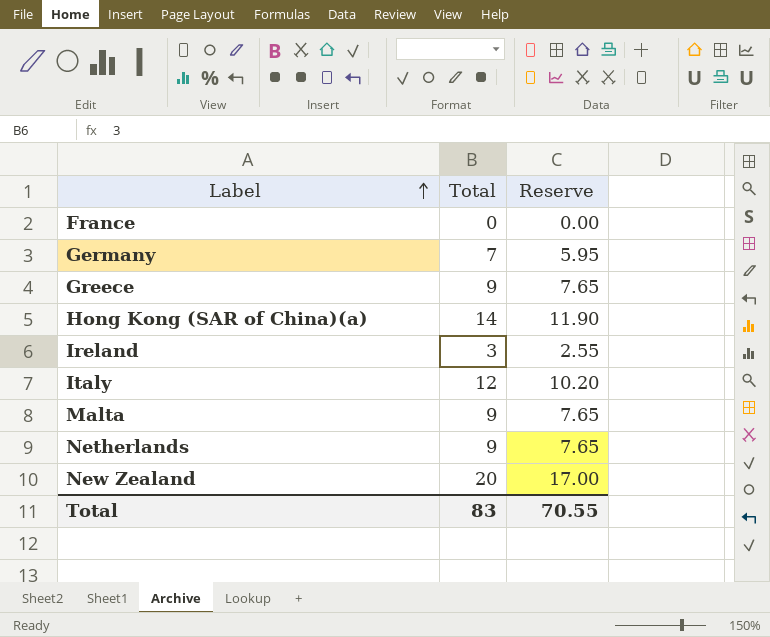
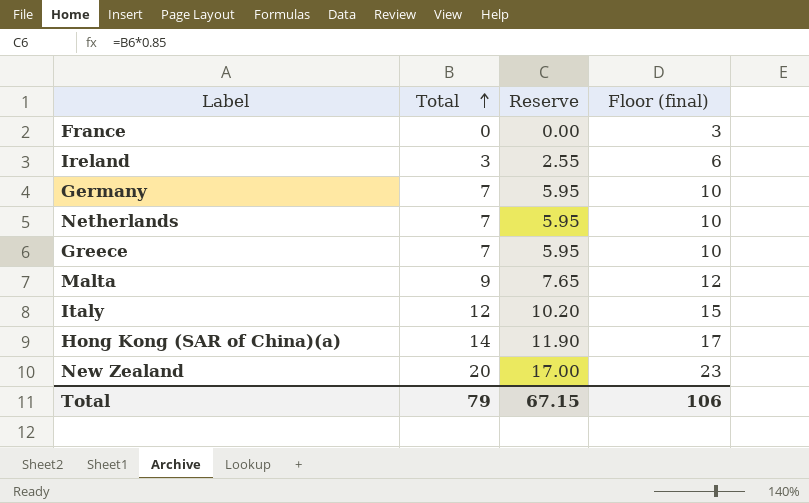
row order: Label ascending -> Total ascending
column Floor (final) | formula: none -> [Total] + 3
Netherlands | Total: 9 -> 7
Netherlands | Reserve: 7.65 -> 5.95
Greece | Total: 9 -> 7
Greece | Reserve: 7.65 -> 5.95
Total | Total: 83 -> 79
Total | Reserve: 70.55 -> 67.15

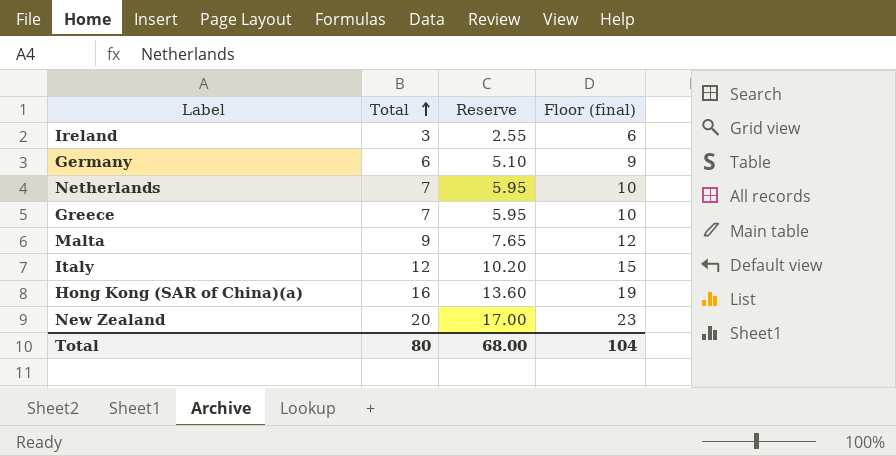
row France: 0 | 0.00 | 3 -> none
Germany | Total: 7 -> 6
Germany | Reserve: 5.95 -> 5.10
Germany | Floor (final): 10 -> 9
Hong Kong (SAR of China)(a) | Total: 14 -> 16
Hong Kong (SAR of China)(a) | Reserve: 11.90 -> 13.60
Hong Kong (SAR of China)(a) | Floor (final): 17 -> 19
Total | Total: 79 -> 80
Total | Reserve: 67.15 -> 68.00
Total | Floor (final): 106 -> 104

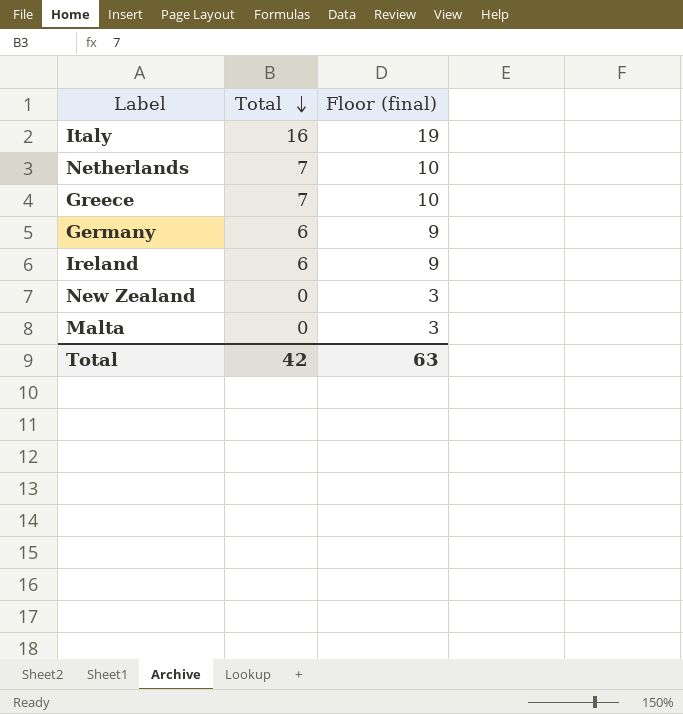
row order: Total ascending -> Total descending
column Reserve | formula: [Total] * 0.85 -> none
row Hong Kong (SAR of China)(a): 16 | 13.60 | 19 -> none
Italy | Total: 12 -> 16
Italy | Floor (final): 15 -> 19
Ireland | Total: 3 -> 6
Ireland | Floor (final): 6 -> 9
New Zealand | Total: 20 -> 0
New Zealand | Floor (final): 23 -> 3
Malta | Total: 9 -> 0
Malta | Floor (final): 12 -> 3
Total | Total: 80 -> 42
Total | Floor (final): 104 -> 63

